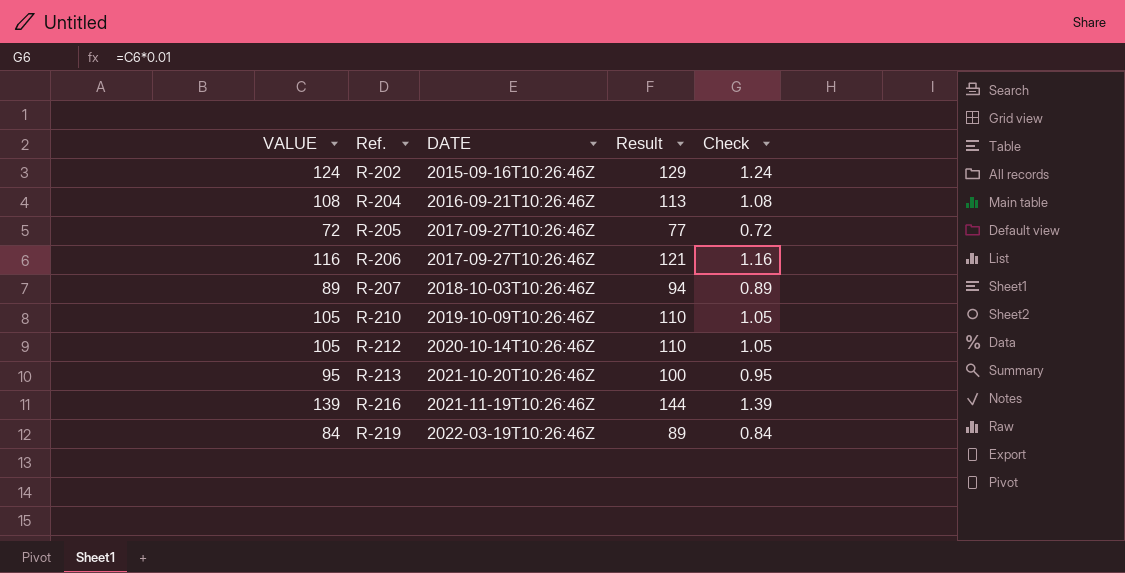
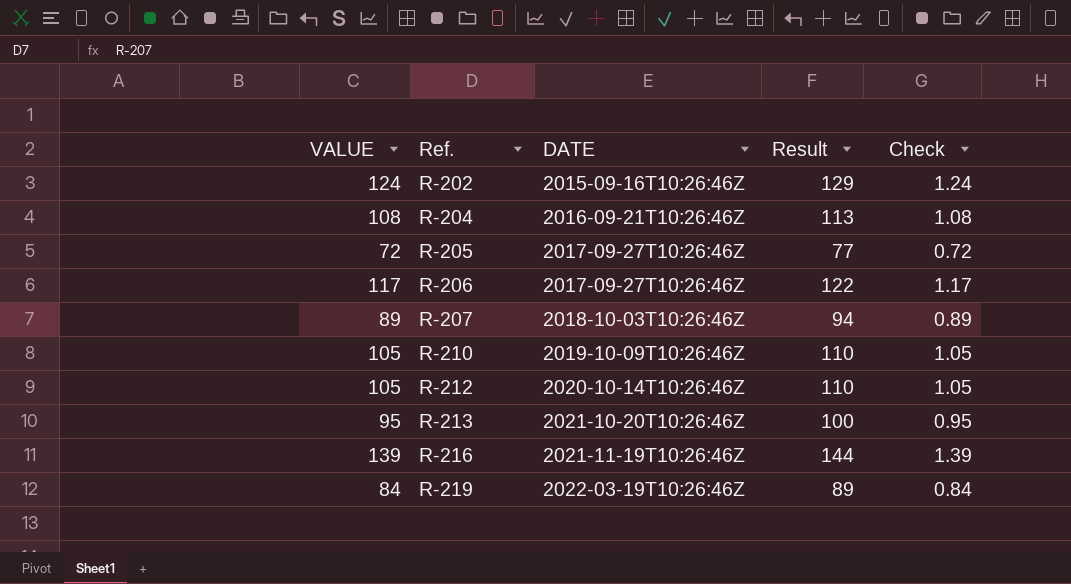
R-206 | VALUE: 116 -> 117
R-206 | Result: 121 -> 122
R-206 | Check: 1.16 -> 1.17

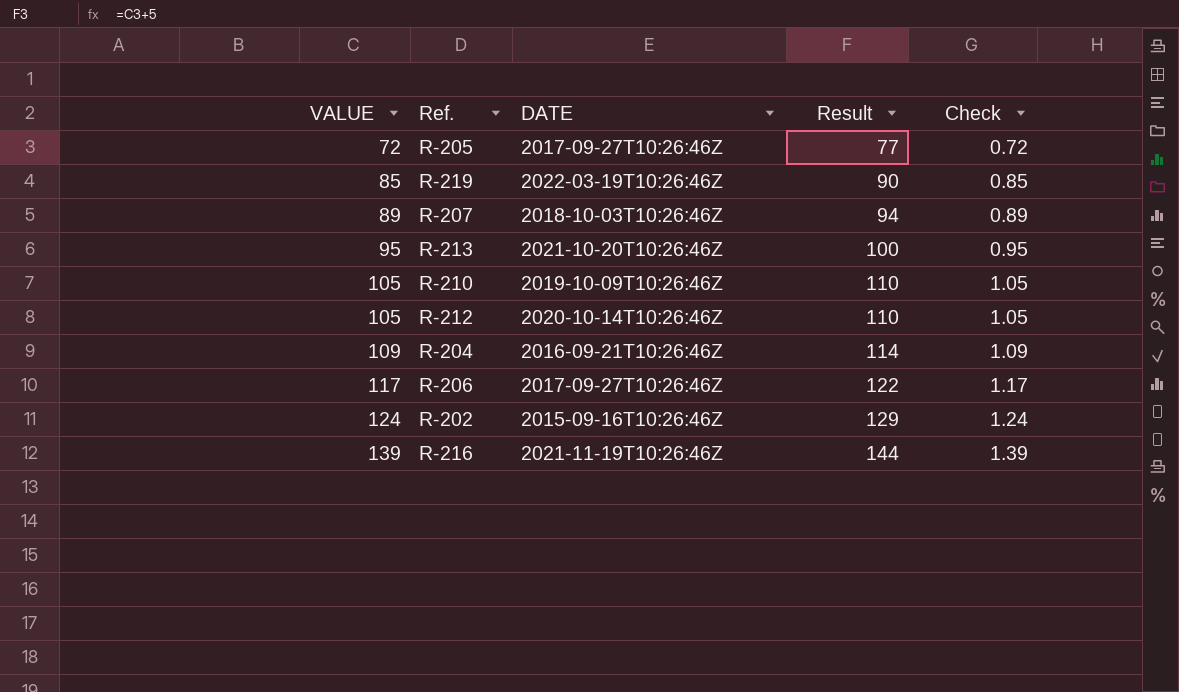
row order: Ref. ascending -> VALUE ascending
R-219 | VALUE: 84 -> 85
R-219 | Result: 89 -> 90
R-219 | Check: 0.84 -> 0.85
R-204 | VALUE: 108 -> 109
R-204 | Result: 113 -> 114
R-204 | Check: 1.08 -> 1.09

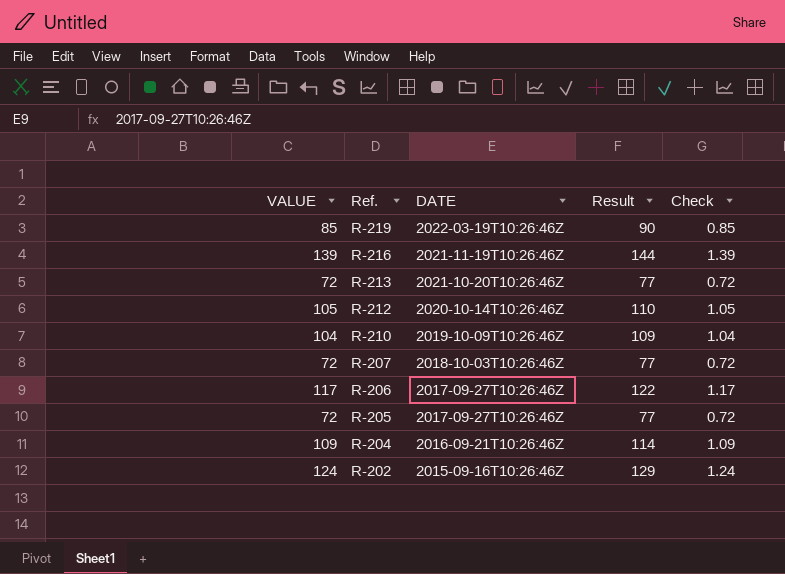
row order: VALUE ascending -> Ref. descending
R-213 | VALUE: 95 -> 72
R-213 | Result: 100 -> 77
R-213 | Check: 0.95 -> 0.72
R-210 | VALUE: 105 -> 104
R-210 | Result: 110 -> 109
R-210 | Check: 1.05 -> 1.04
R-207 | VALUE: 89 -> 72
R-207 | Result: 94 -> 77
R-207 | Check: 0.89 -> 0.72

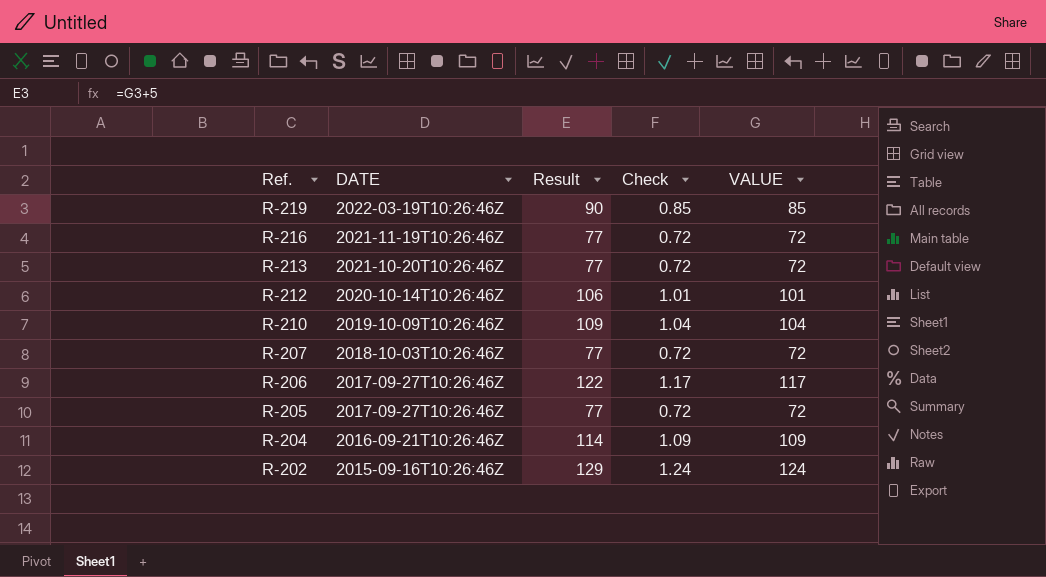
column VALUE | position: 1 -> 5
R-216 | Result: 144 -> 77
R-216 | Check: 1.39 -> 0.72
R-216 | VALUE: 139 -> 72
R-212 | Result: 110 -> 106
R-212 | Check: 1.05 -> 1.01
R-212 | VALUE: 105 -> 101

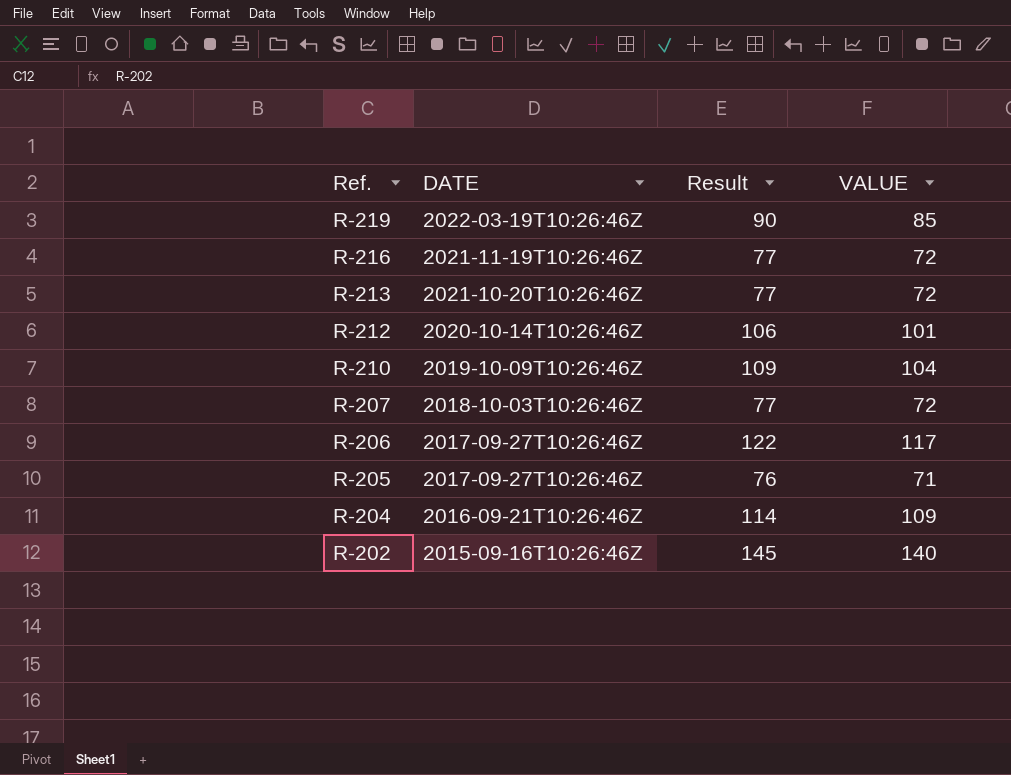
column Check | formula: [VALUE] * 0.01 -> none
R-205 | Result: 77 -> 76
R-205 | VALUE: 72 -> 71
R-202 | Result: 129 -> 145
R-202 | VALUE: 124 -> 140

